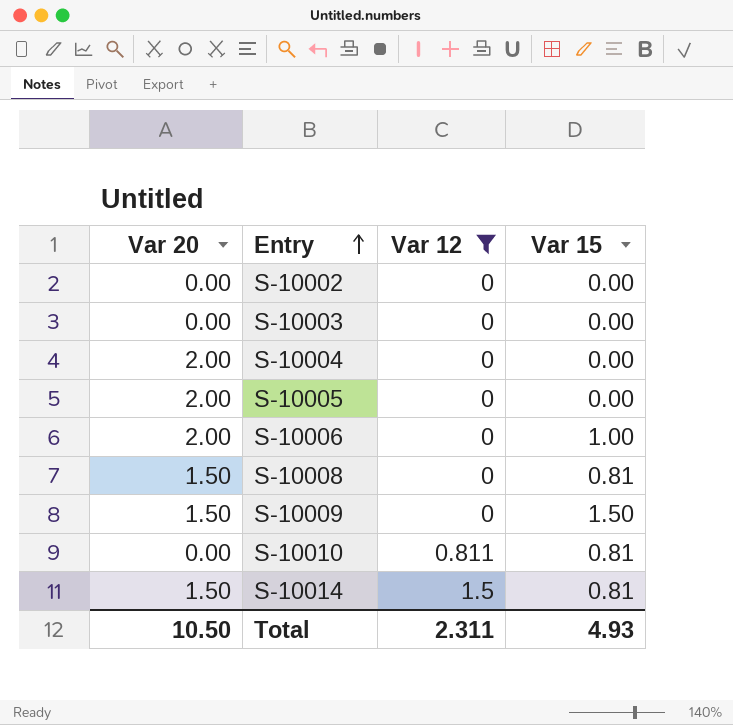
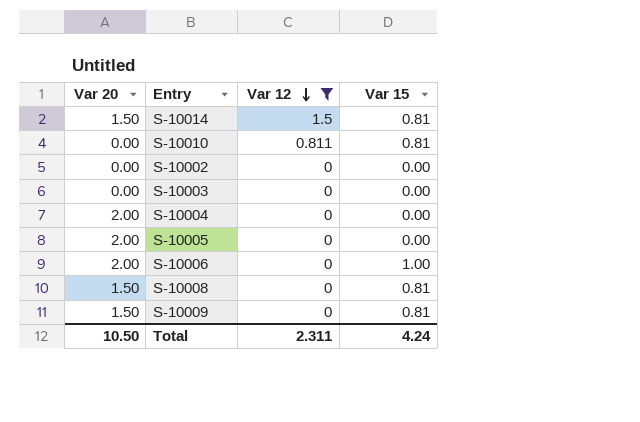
row order: Entry ascending -> Var 12 descending
S-10009 | Var 15: 1.50 -> 0.81
Total | Var 15: 4.93 -> 4.24

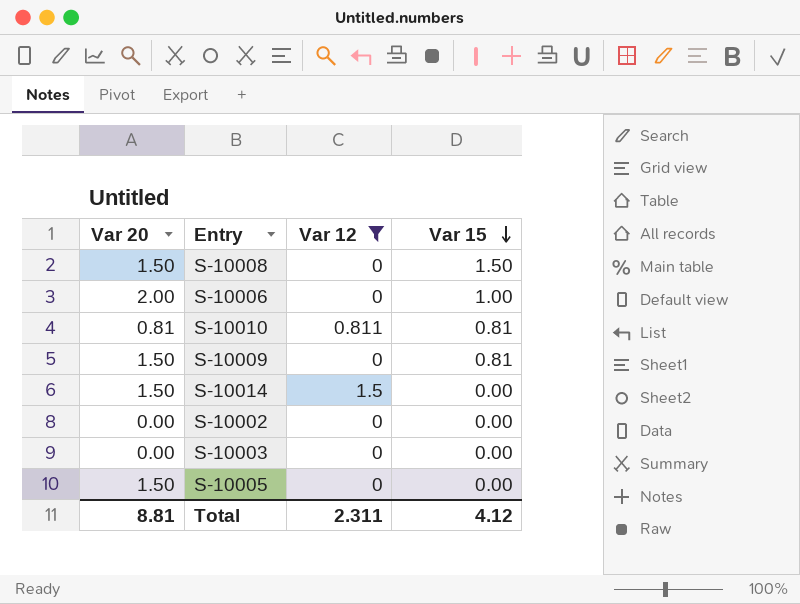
row order: Var 12 descending -> Var 15 descending
row S-10004: 2.00 | 0 | 0.00 -> none
S-10008 | Var 15: 0.81 -> 1.50
S-10010 | Var 20: 0.00 -> 0.81
S-10014 | Var 15: 0.81 -> 0.00
S-10005 | Var 20: 2.00 -> 1.50
Total | Var 20: 10.50 -> 8.81
Total | Var 15: 4.24 -> 4.12

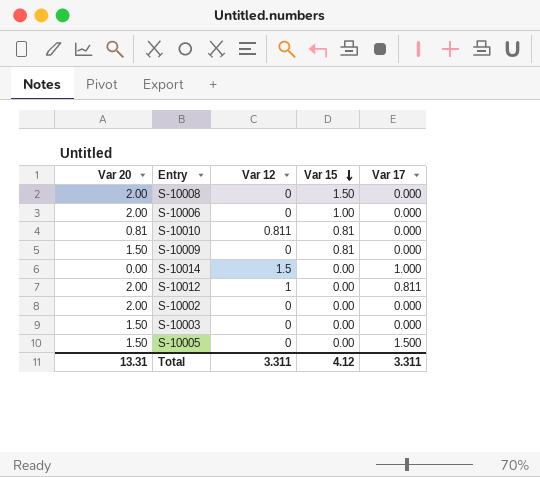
filter: Var 12 != 1 -> none
column Var 17 | position: none -> 5
S-10008 | Var 20: 1.50 -> 2.00
S-10014 | Var 20: 1.50 -> 0.00
S-10002 | Var 20: 0.00 -> 2.00
S-10003 | Var 20: 0.00 -> 1.50
Total | Var 20: 8.81 -> 13.31
Total | Var 12: 2.311 -> 3.311

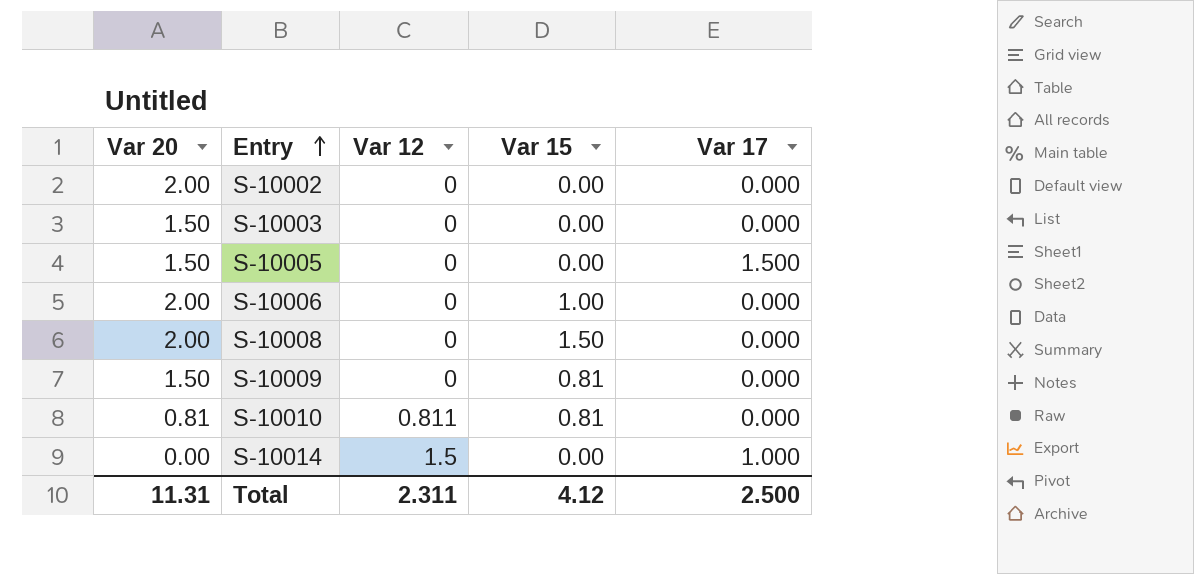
row order: Var 15 descending -> Entry ascending
row S-10012: 2.00 | 1 | 0.00 | 0.811 -> none
Total | Var 20: 13.31 -> 11.31
Total | Var 12: 3.311 -> 2.311
Total | Var 17: 3.311 -> 2.500

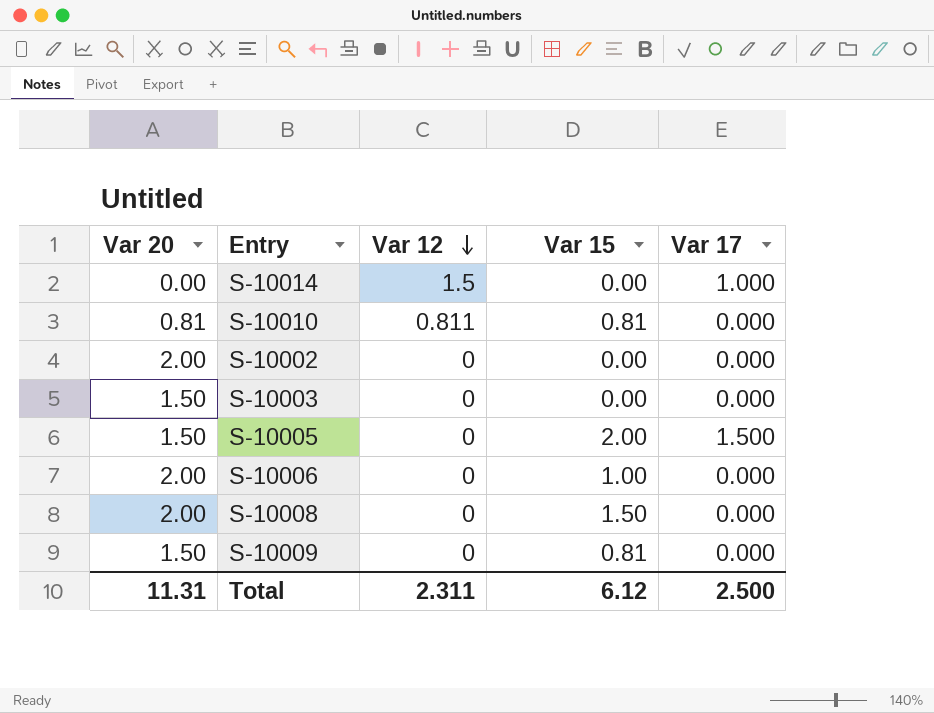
row order: Entry ascending -> Var 12 descending
S-10005 | Var 15: 0.00 -> 2.00
Total | Var 15: 4.12 -> 6.12

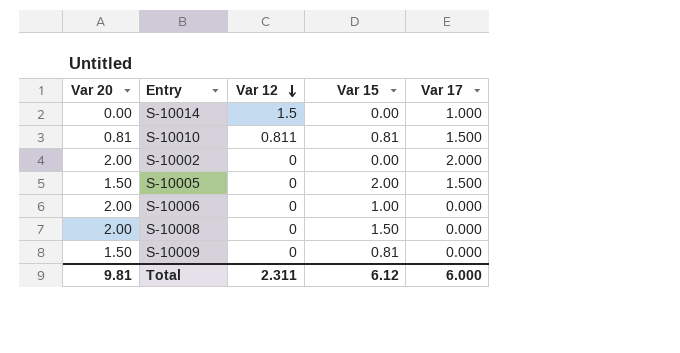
row S-10003: 1.50 | 0 | 0.00 | 0.000 -> none
S-10010 | Var 17: 0.000 -> 1.500
S-10002 | Var 17: 0.000 -> 2.000
Total | Var 20: 11.31 -> 9.81
Total | Var 17: 2.500 -> 6.000

